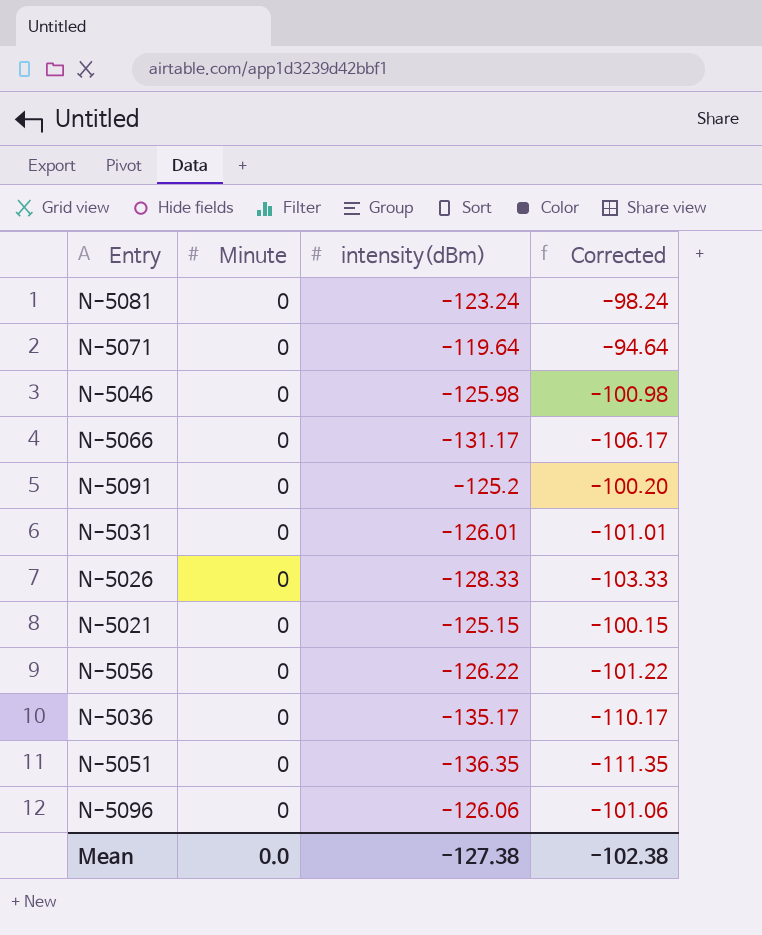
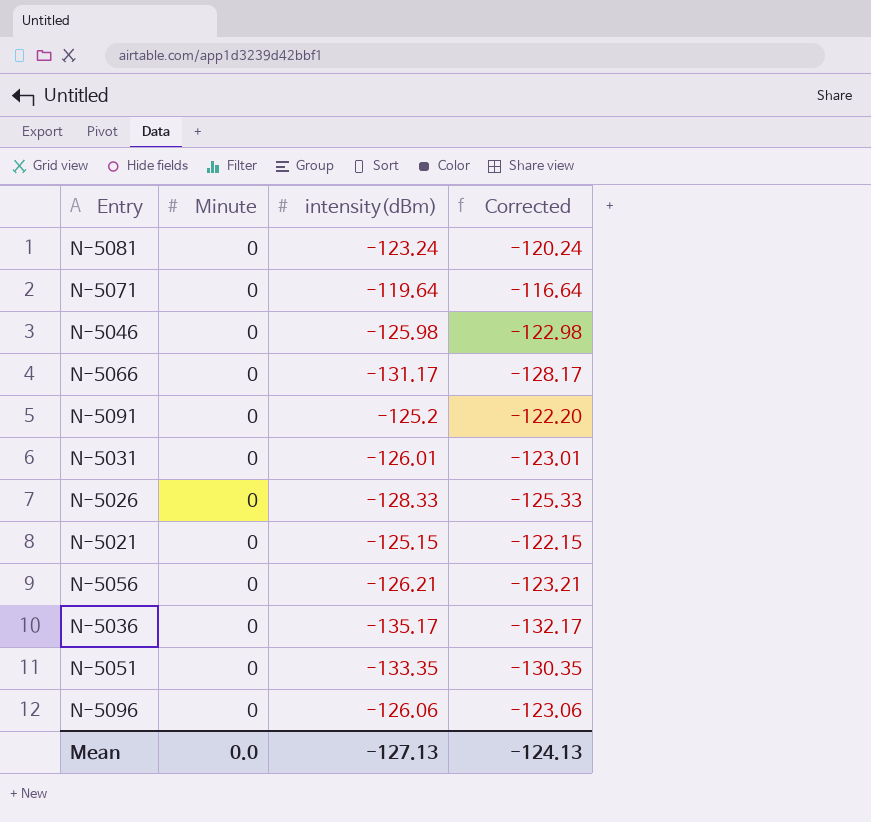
column Corrected | formula: [intensity(dBm)] + 25 -> [intensity(dBm)] + 3
N-5056 | intensity(dBm): -126.22 -> -126.21
N-5051 | intensity(dBm): -136.35 -> -133.35
Mean | intensity(dBm): -127.38 -> -127.13
Mean | Corrected: -102.38 -> -124.13

